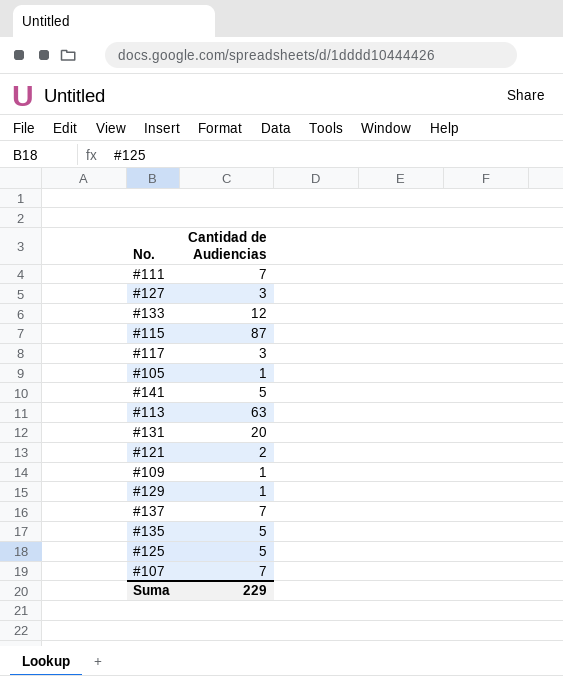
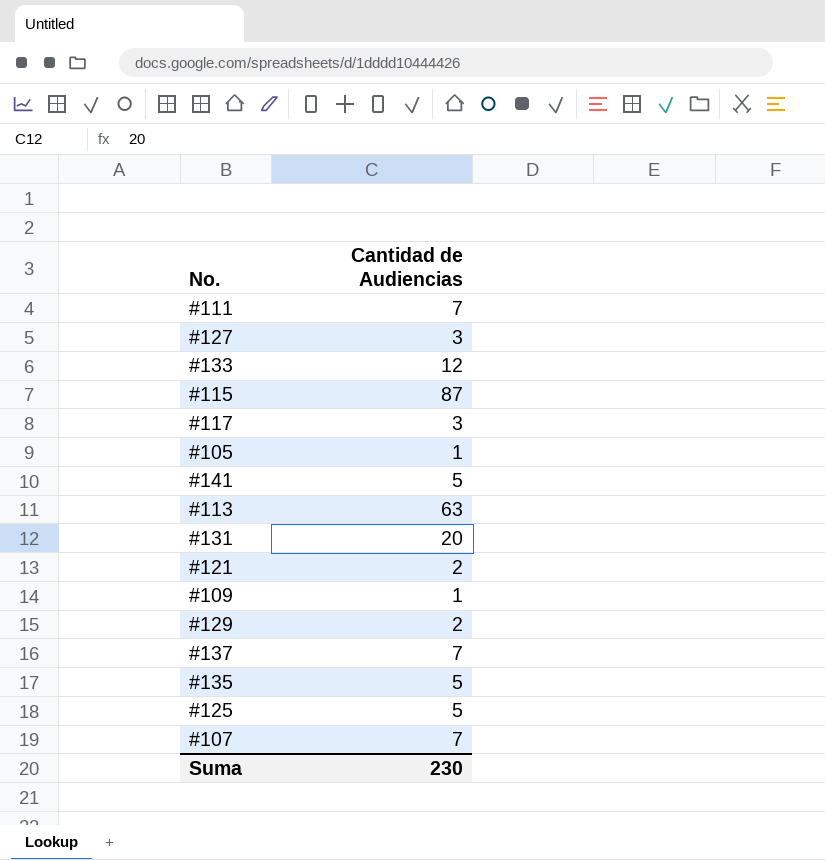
#129 | Cantidad de Audiencias: 1 -> 2
Suma | Cantidad de Audiencias: 229 -> 230

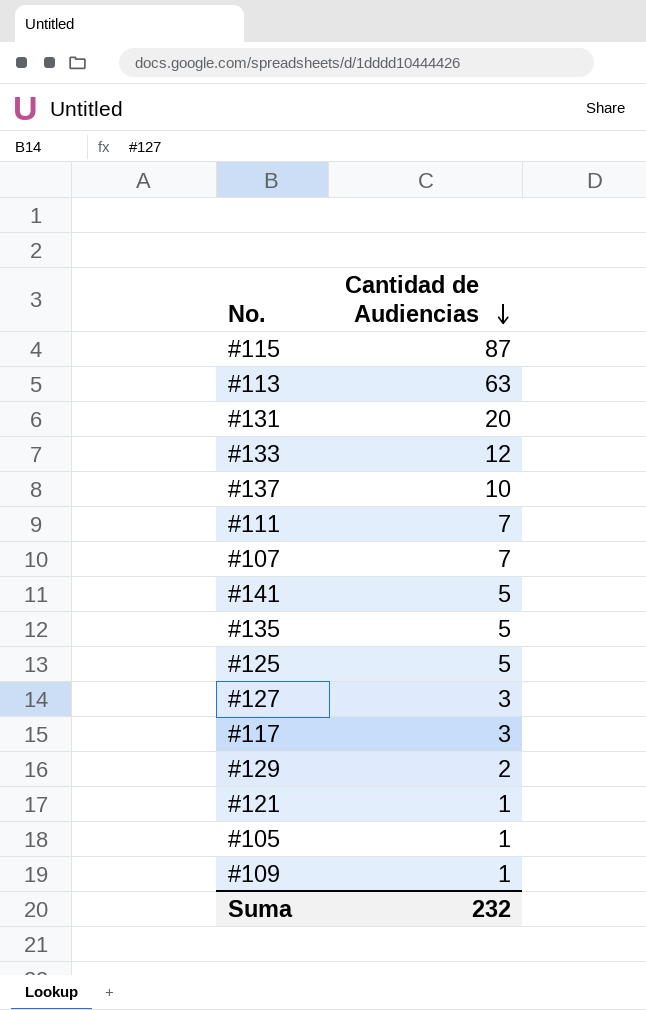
row order: none -> Cantidad de Audiencias descending
#137 | Cantidad de Audiencias: 7 -> 10
#121 | Cantidad de Audiencias: 2 -> 1
Suma | Cantidad de Audiencias: 230 -> 232

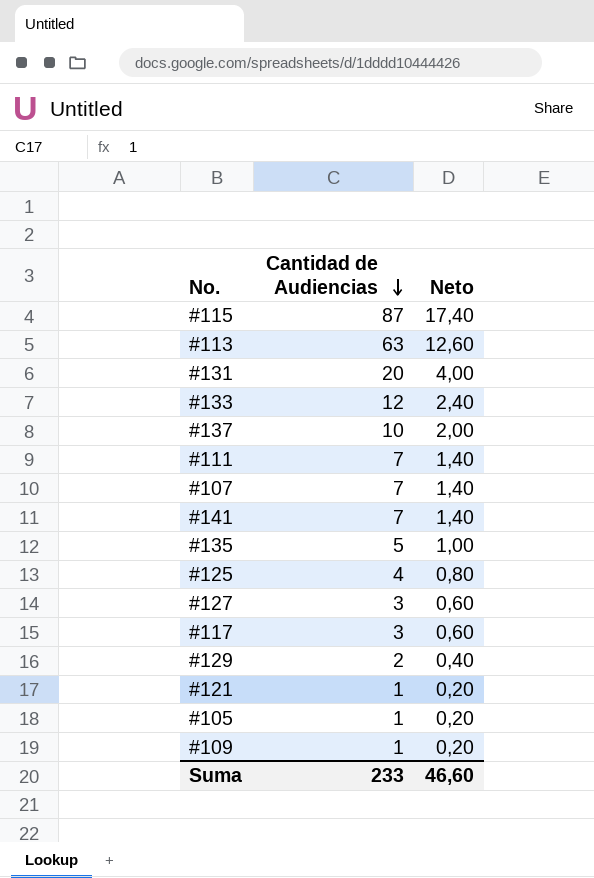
column Neto | formula: none -> [Cantidad de Audiencias] * 0,2
#141 | Cantidad de Audiencias: 5 -> 7
#125 | Cantidad de Audiencias: 5 -> 4
Suma | Cantidad de Audiencias: 232 -> 233

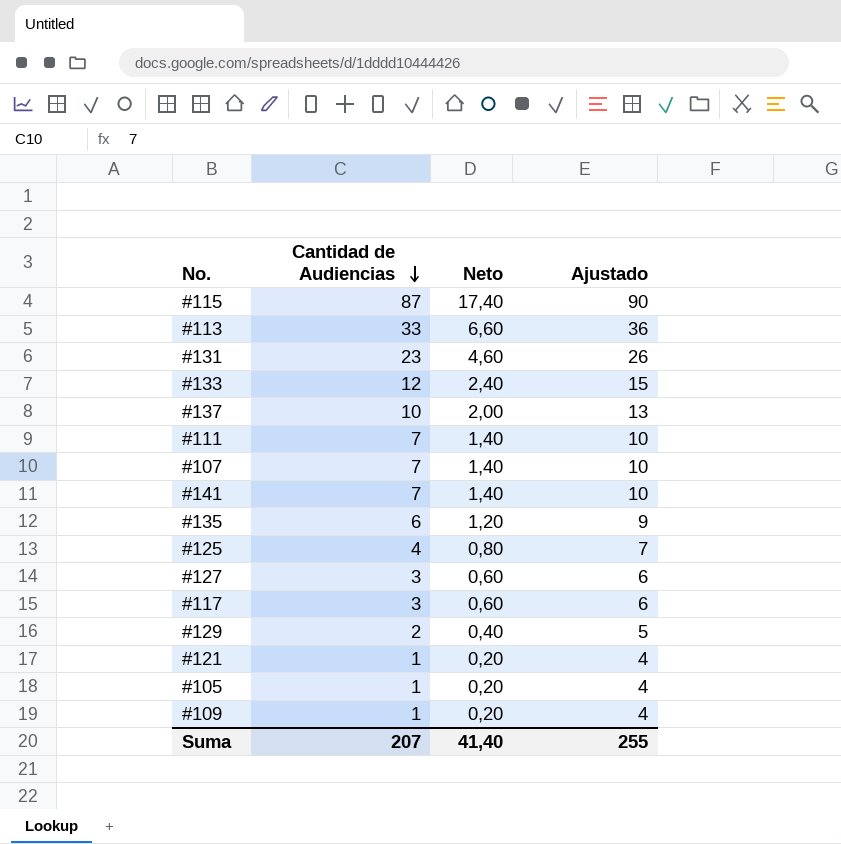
column Ajustado | formula: none -> [Cantidad de Audiencias] + 3
#113 | Cantidad de Audiencias: 63 -> 33
#113 | Neto: 12,60 -> 6,60
#131 | Cantidad de Audiencias: 20 -> 23
#131 | Neto: 4,00 -> 4,60
#135 | Cantidad de Audiencias: 5 -> 6
#135 | Neto: 1,00 -> 1,20
Suma | Cantidad de Audiencias: 233 -> 207
Suma | Neto: 46,60 -> 41,40

